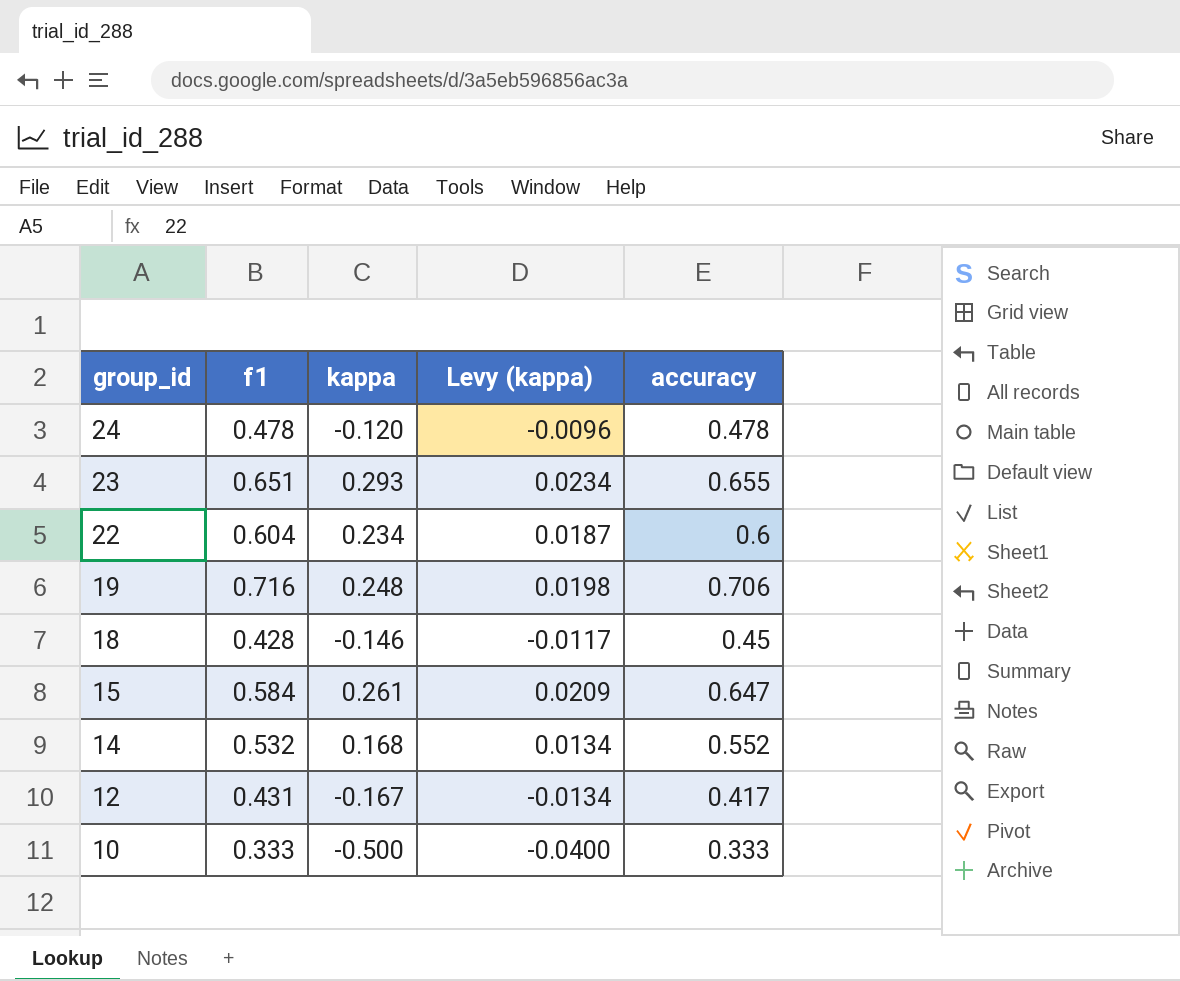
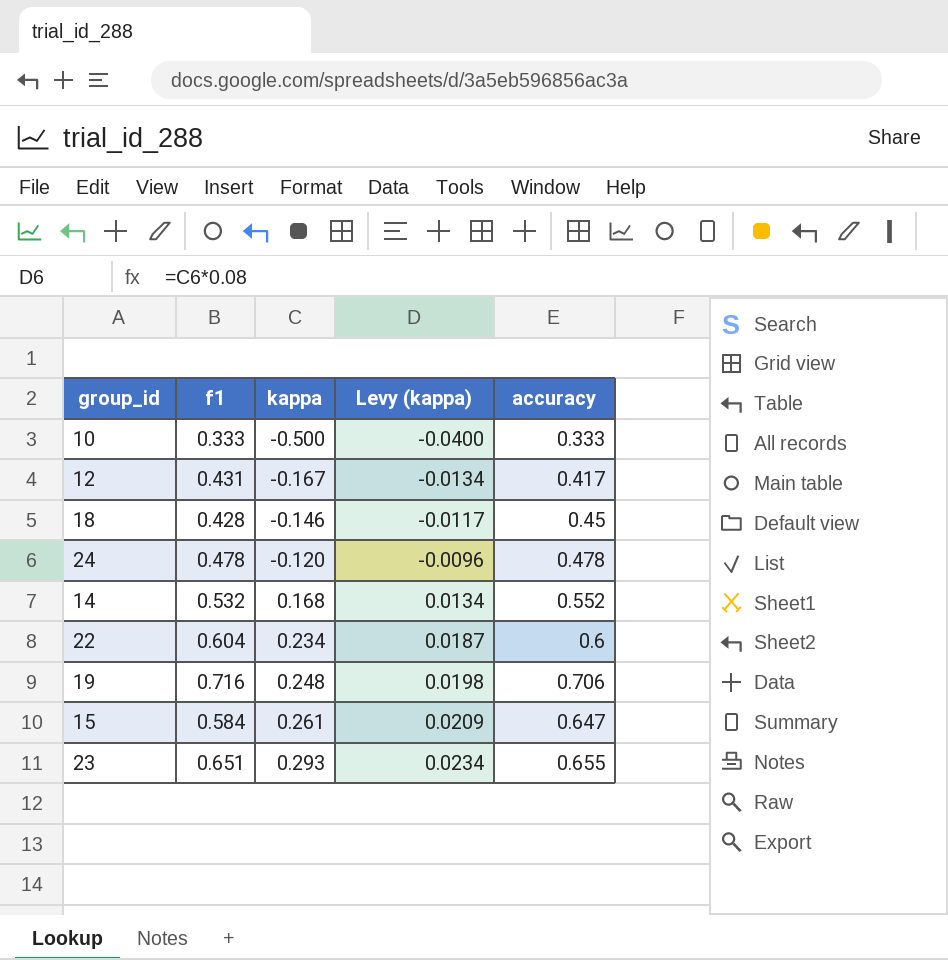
row order: group_id descending -> kappa ascending

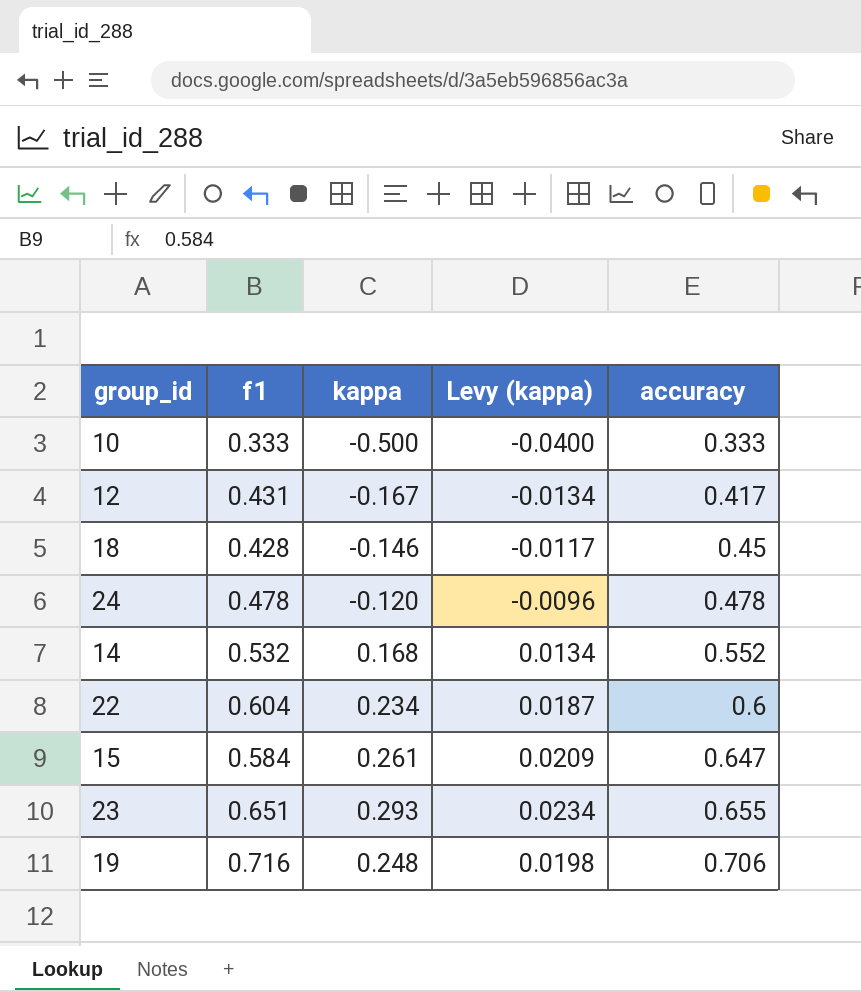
row order: kappa ascending -> accuracy ascending

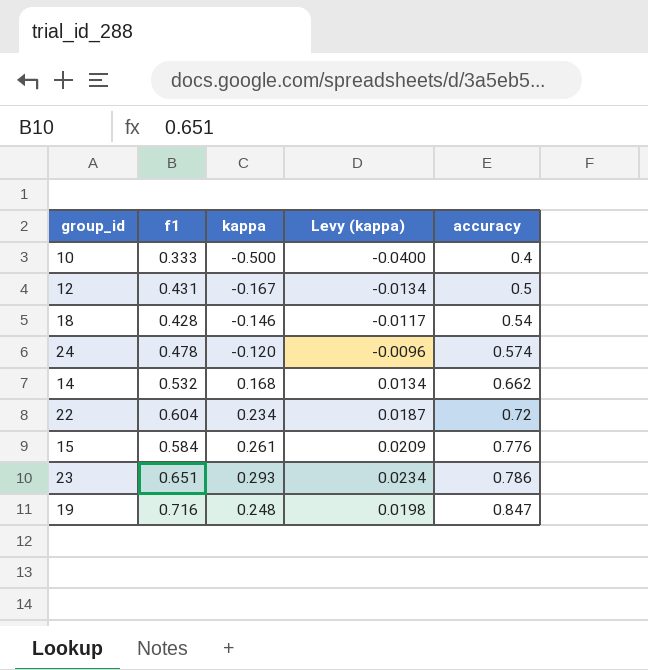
10 | accuracy: 0.333 -> 0.4
12 | accuracy: 0.417 -> 0.5
18 | accuracy: 0.45 -> 0.54
24 | accuracy: 0.478 -> 0.574
14 | accuracy: 0.552 -> 0.662
22 | accuracy: 0.6 -> 0.72
15 | accuracy: 0.647 -> 0.776
23 | accuracy: 0.655 -> 0.786
19 | accuracy: 0.706 -> 0.847

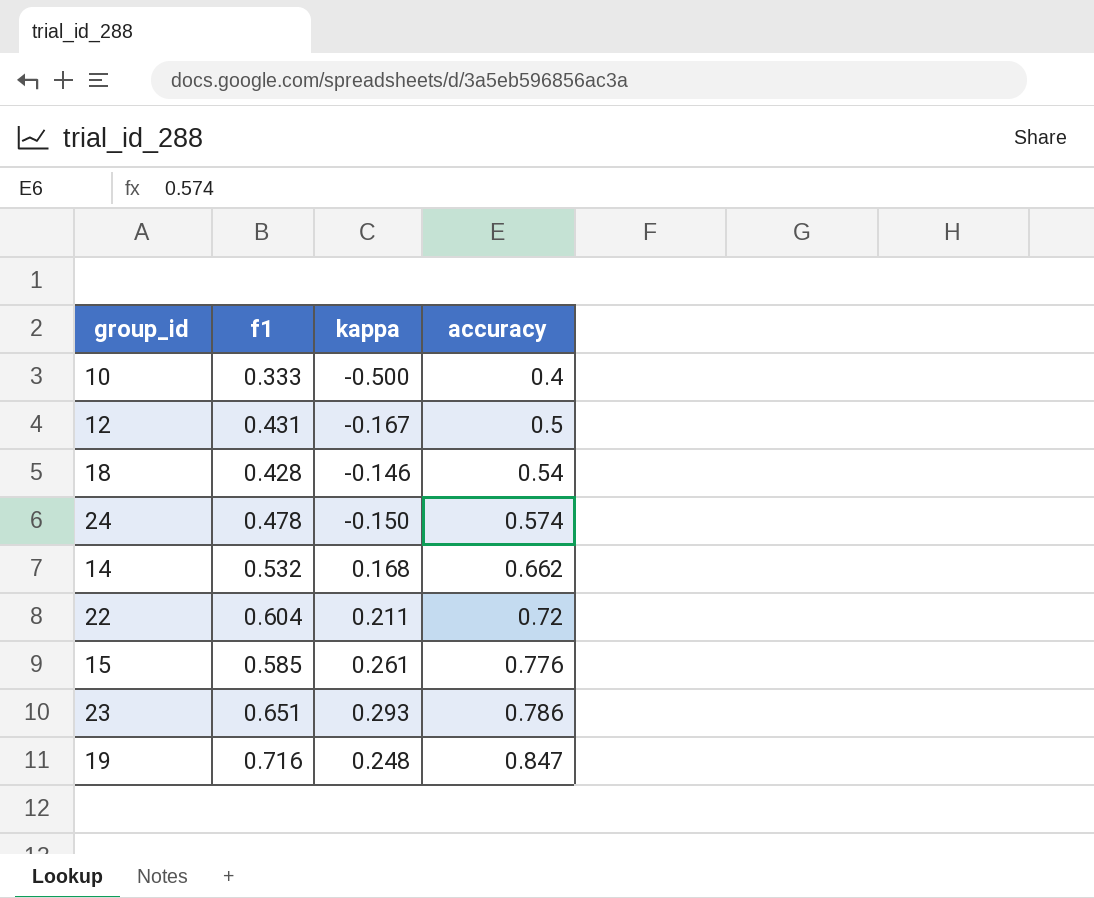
column Levy (kappa) | formula: [kappa] * 0.08 -> none
24 | kappa: -0.120 -> -0.150
22 | kappa: 0.234 -> 0.211
15 | f1: 0.584 -> 0.585

